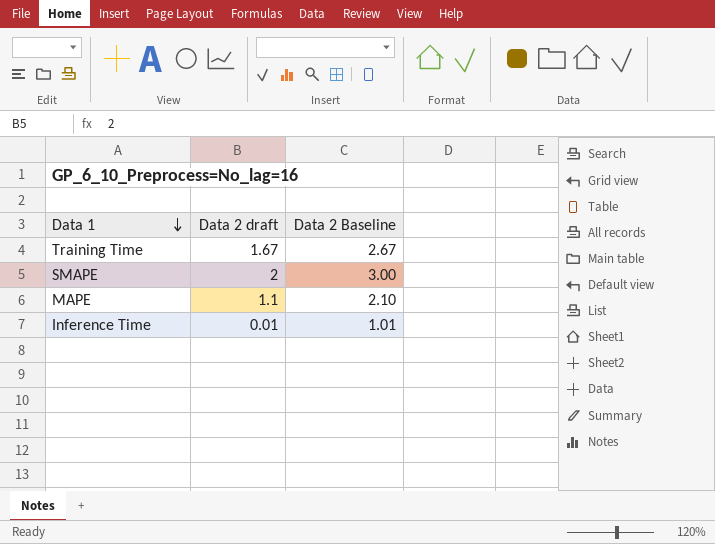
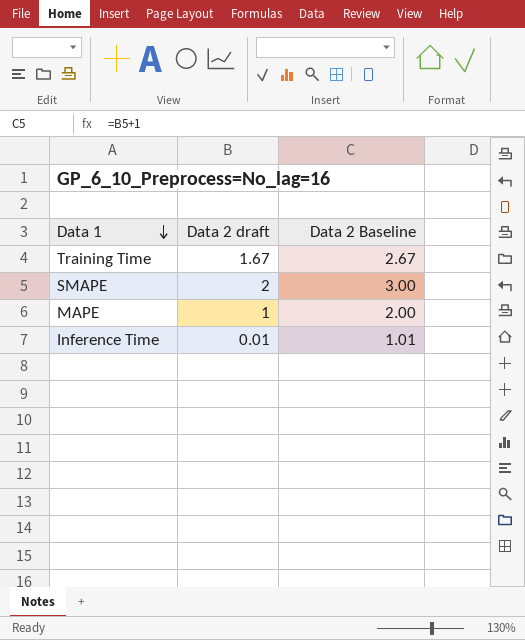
MAPE | Data 2 draft: 1.1 -> 1
MAPE | Data 2 Baseline: 2.10 -> 2.00

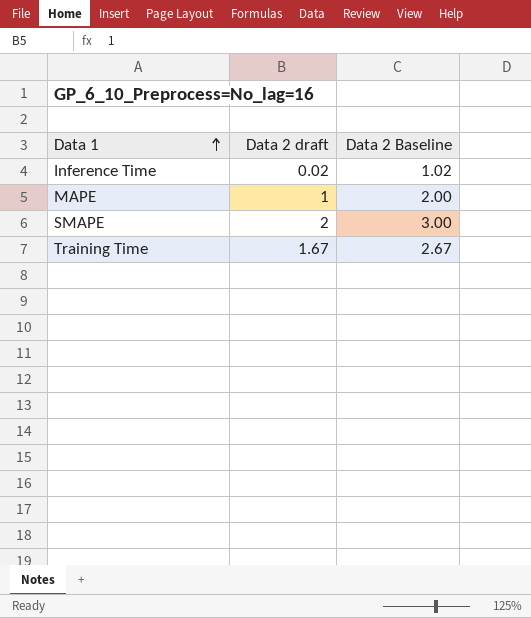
row order: Data 1 descending -> Data 1 ascending
Inference Time | Data 2 draft: 0.01 -> 0.02
Inference Time | Data 2 Baseline: 1.01 -> 1.02

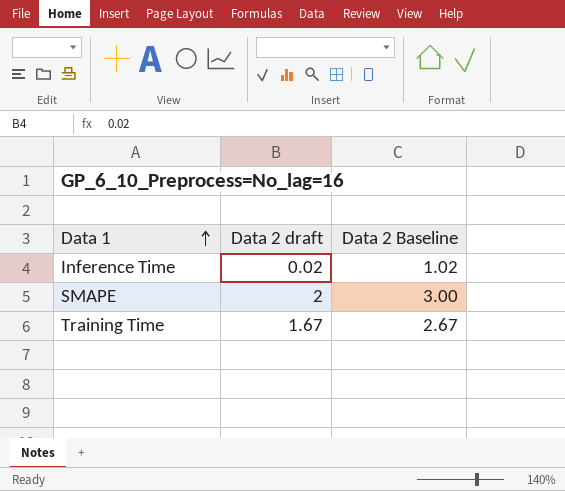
row MAPE: 1 | 2.00 -> none

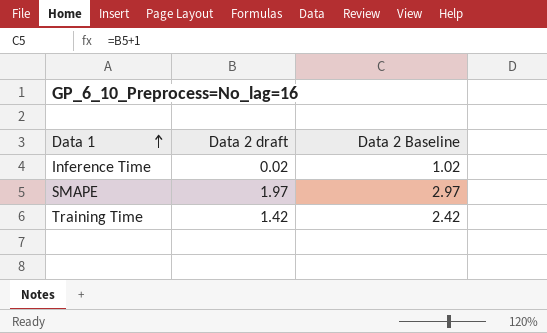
SMAPE | Data 2 draft: 2 -> 1.97
SMAPE | Data 2 Baseline: 3.00 -> 2.97
Training Time | Data 2 draft: 1.67 -> 1.42
Training Time | Data 2 Baseline: 2.67 -> 2.42

